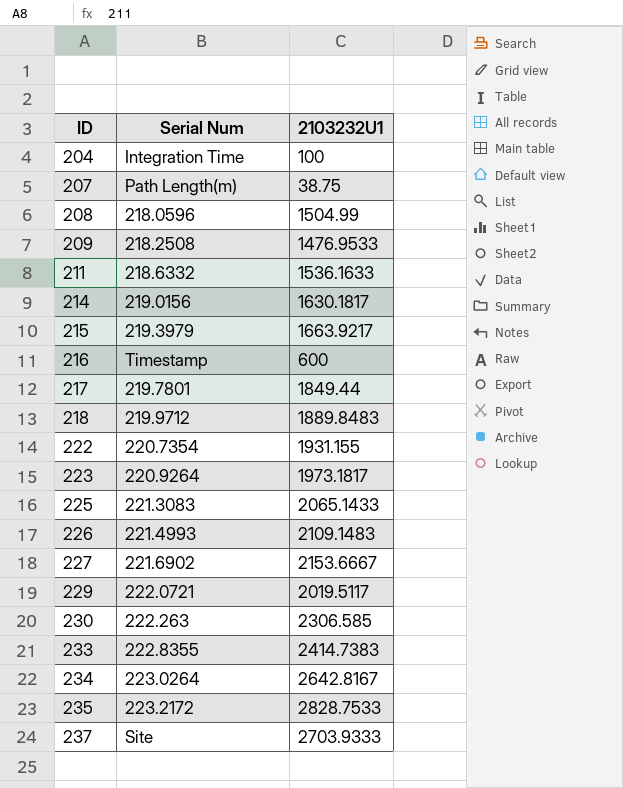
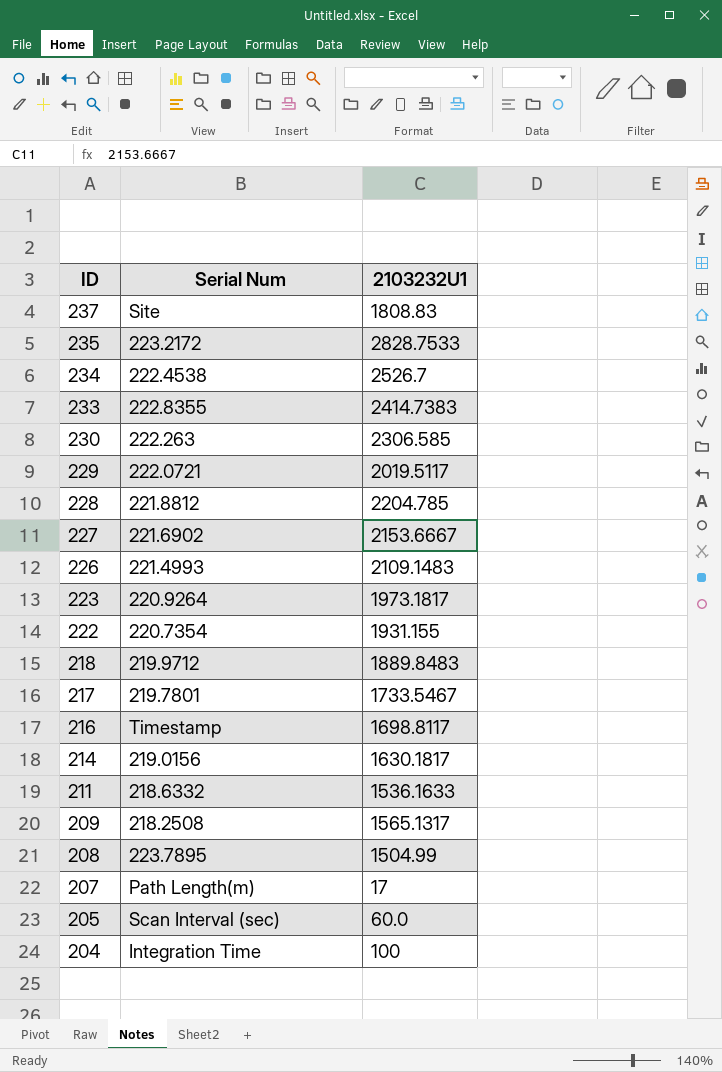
row order: ID ascending -> ID descending
row 215: 219.3979 | 1663.9217 -> none
row 225: 221.3083 | 2065.1433 -> none
237 | 2103232U1: 2703.9333 -> 1808.83
234 | Serial Num: 223.0264 -> 222.4538
234 | 2103232U1: 2642.8167 -> 2526.7
row 228: none -> 221.8812 | 2204.785
217 | 2103232U1: 1849.44 -> 1733.5467
216 | 2103232U1: 600 -> 1698.8117
209 | 2103232U1: 1476.9533 -> 1565.1317
208 | Serial Num: 218.0596 -> 223.7895
207 | 2103232U1: 38.75 -> 17
row 205: none -> Scan Interval (sec) | 60.0

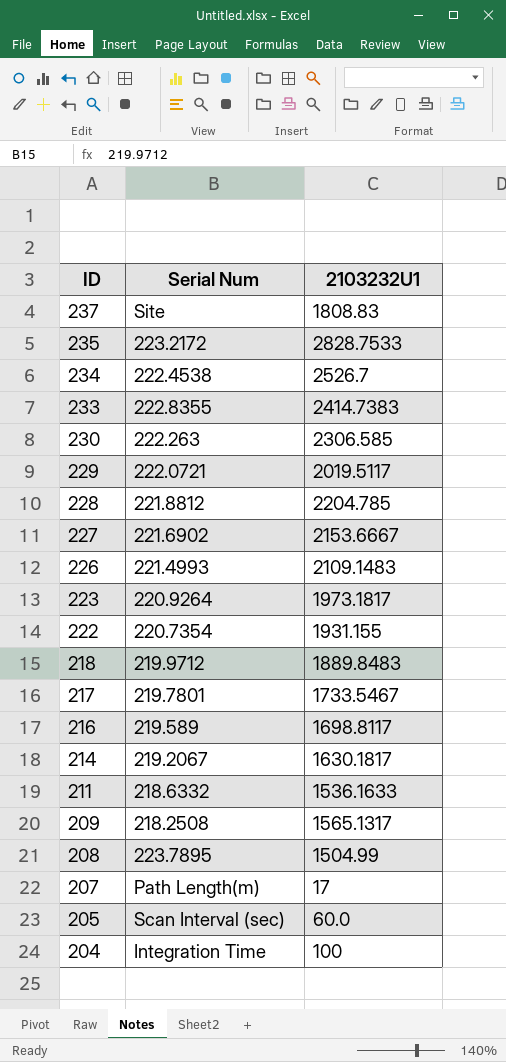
216 | Serial Num: Timestamp -> 219.589
214 | Serial Num: 219.0156 -> 219.2067

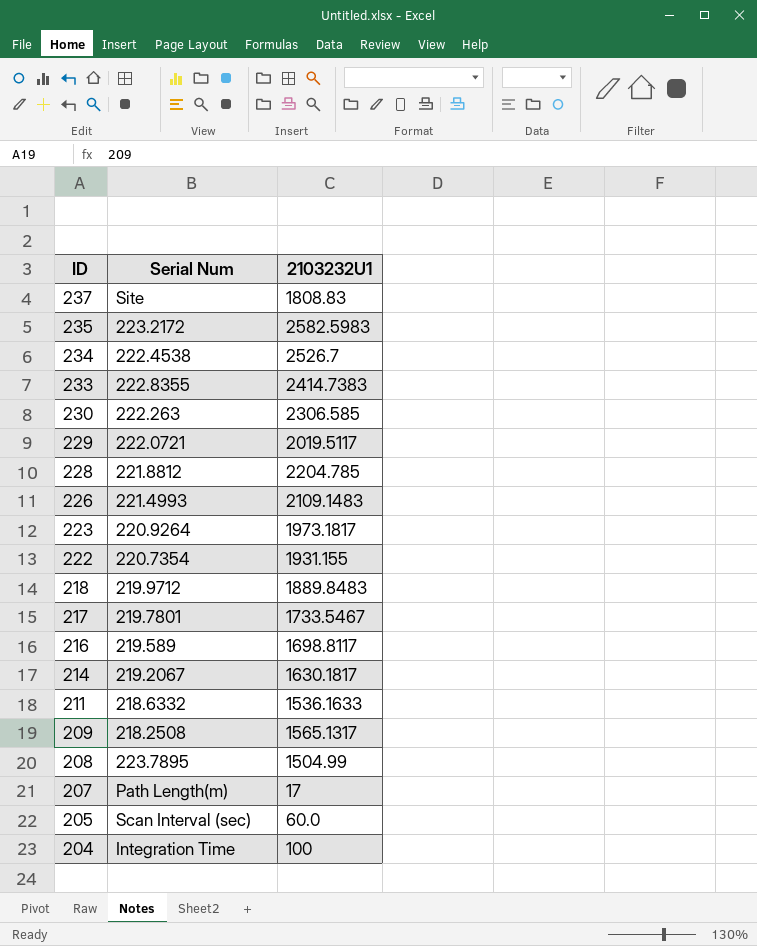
row 227: 221.6902 | 2153.6667 -> none
235 | 2103232U1: 2828.7533 -> 2582.5983

